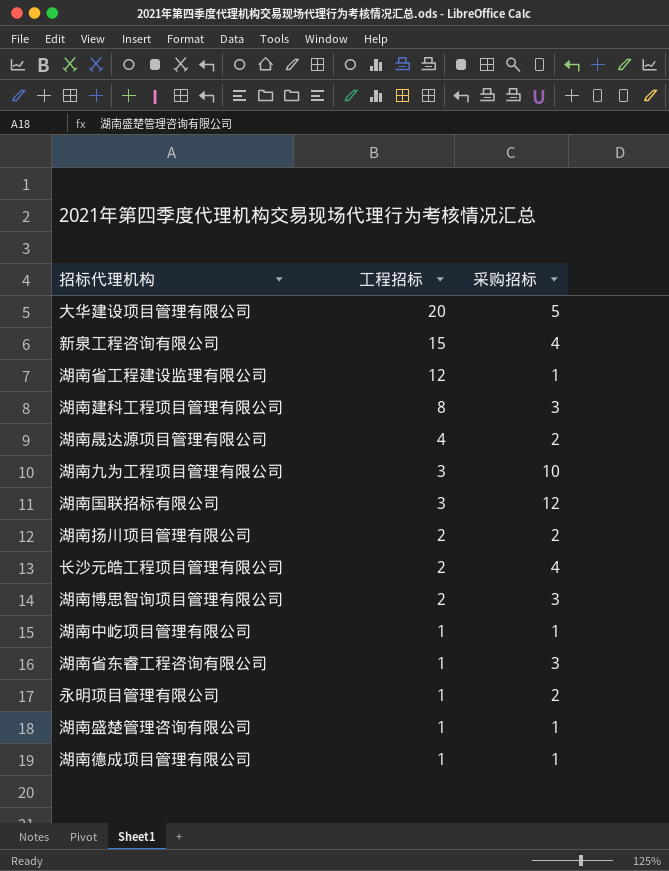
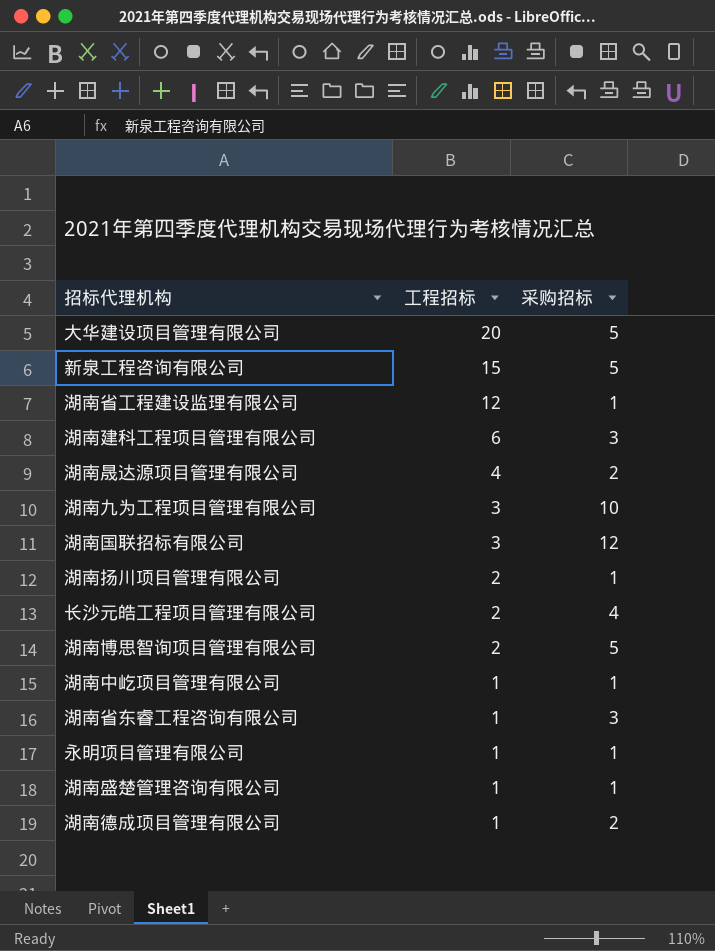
新泉工程咨询有限公司 | 采购招标: 4 -> 5
湖南建科工程项目管理有限公司 | 工程招标: 8 -> 6
湖南扬川项目管理有限公司 | 采购招标: 2 -> 1
湖南博思智询项目管理有限公司 | 采购招标: 3 -> 5
永明项目管理有限公司 | 采购招标: 2 -> 1
湖南德成项目管理有限公司 | 采购招标: 1 -> 2

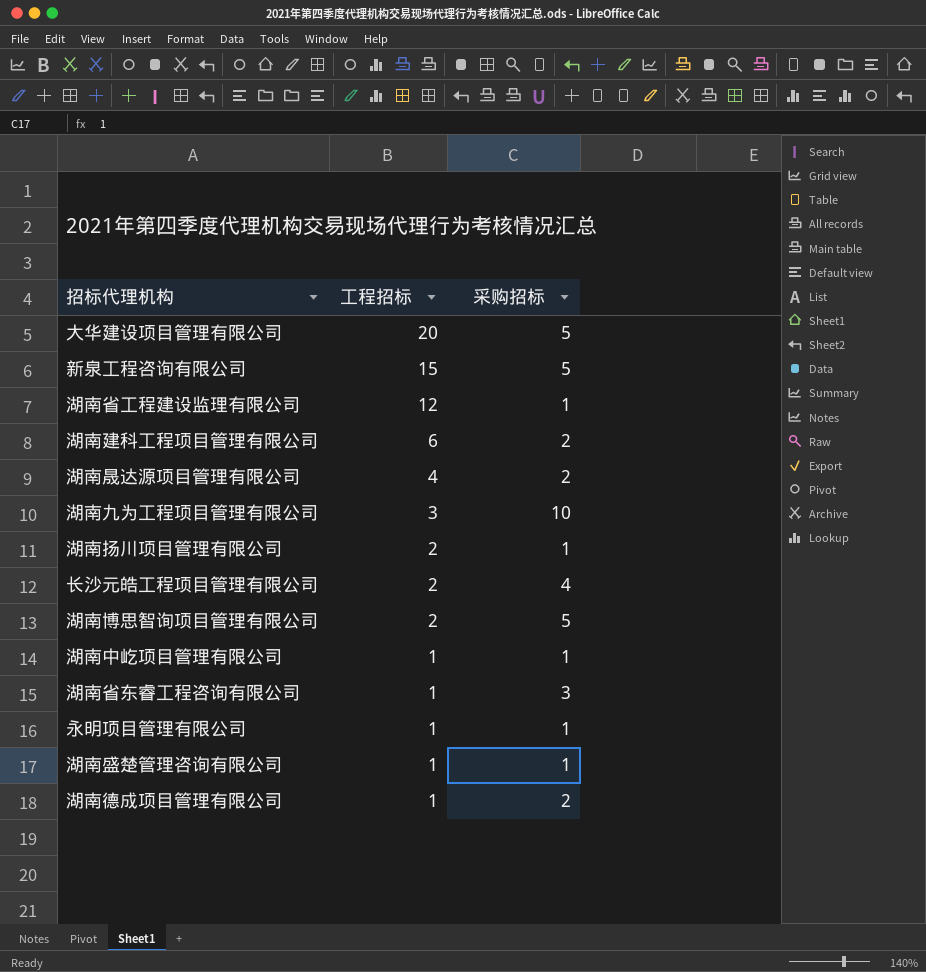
row 湖南国联招标有限公司: 3 | 12 -> none
湖南建科工程项目管理有限公司 | 采购招标: 3 -> 2

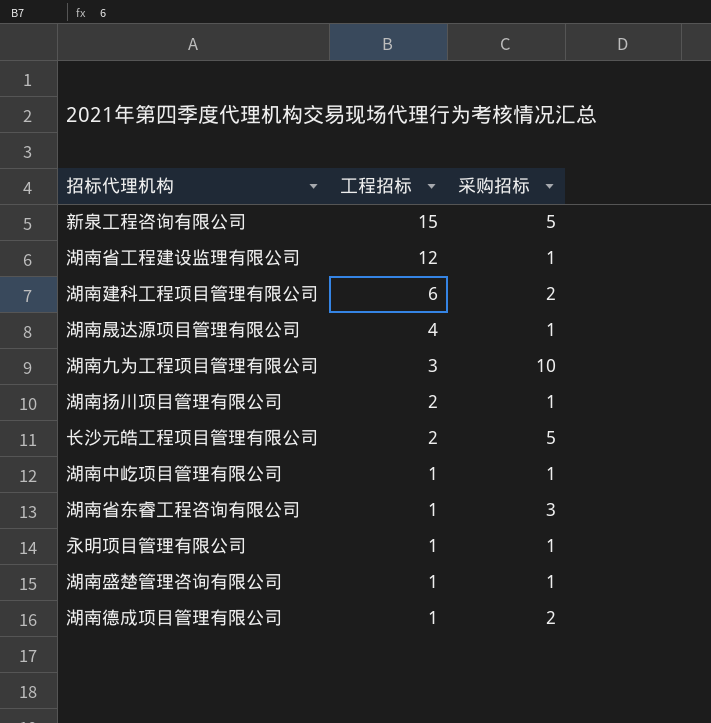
row 大华建设项目管理有限公司: 20 | 5 -> none
row 湖南博思智询项目管理有限公司: 2 | 5 -> none
湖南晟达源项目管理有限公司 | 采购招标: 2 -> 1
长沙元皓工程项目管理有限公司 | 采购招标: 4 -> 5

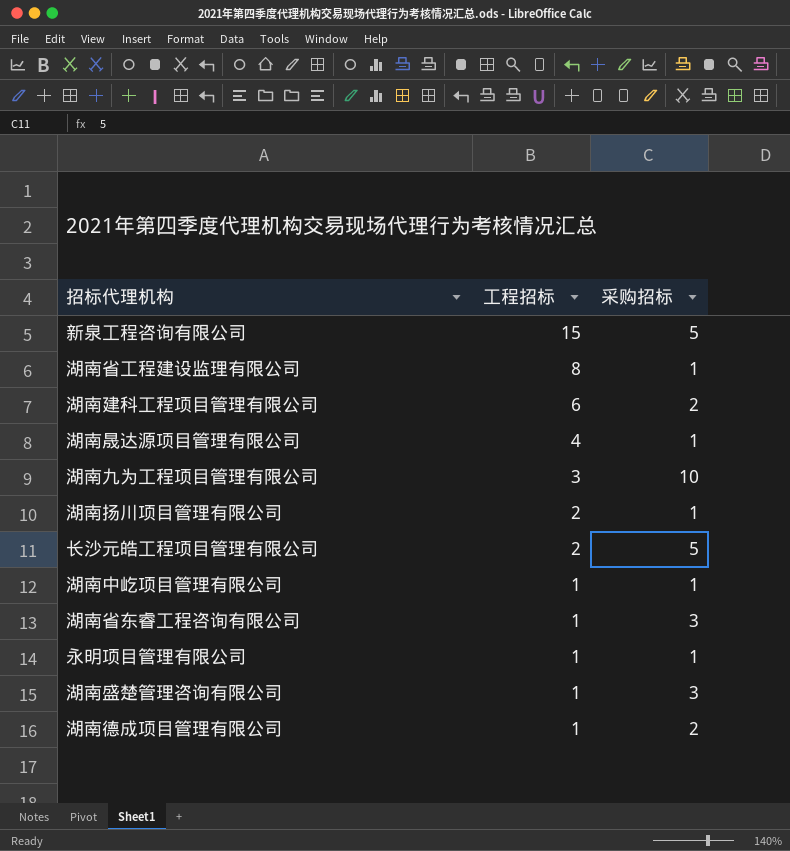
湖南省工程建设监理有限公司 | 工程招标: 12 -> 8
湖南盛楚管理咨询有限公司 | 采购招标: 1 -> 3

